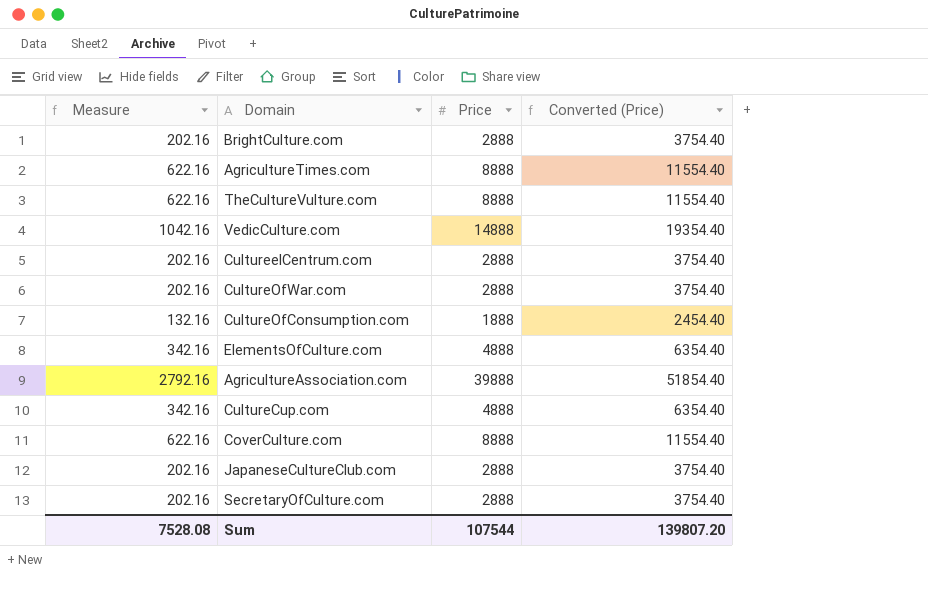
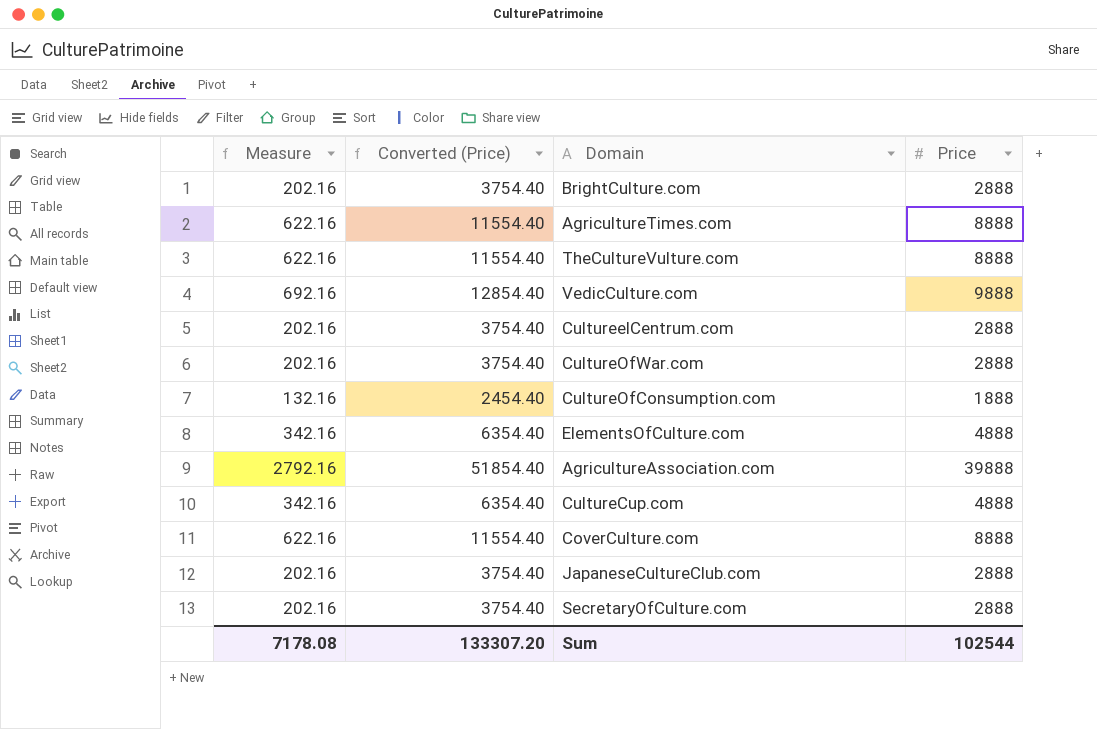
column Converted (Price) | position: 4 -> 2
VedicCulture.com | Measure: 1042.16 -> 692.16
VedicCulture.com | Converted (Price): 19354.40 -> 12854.40
VedicCulture.com | Price: 14888 -> 9888
Sum | Measure: 7528.08 -> 7178.08
Sum | Converted (Price): 139807.20 -> 133307.20
Sum | Price: 107544 -> 102544

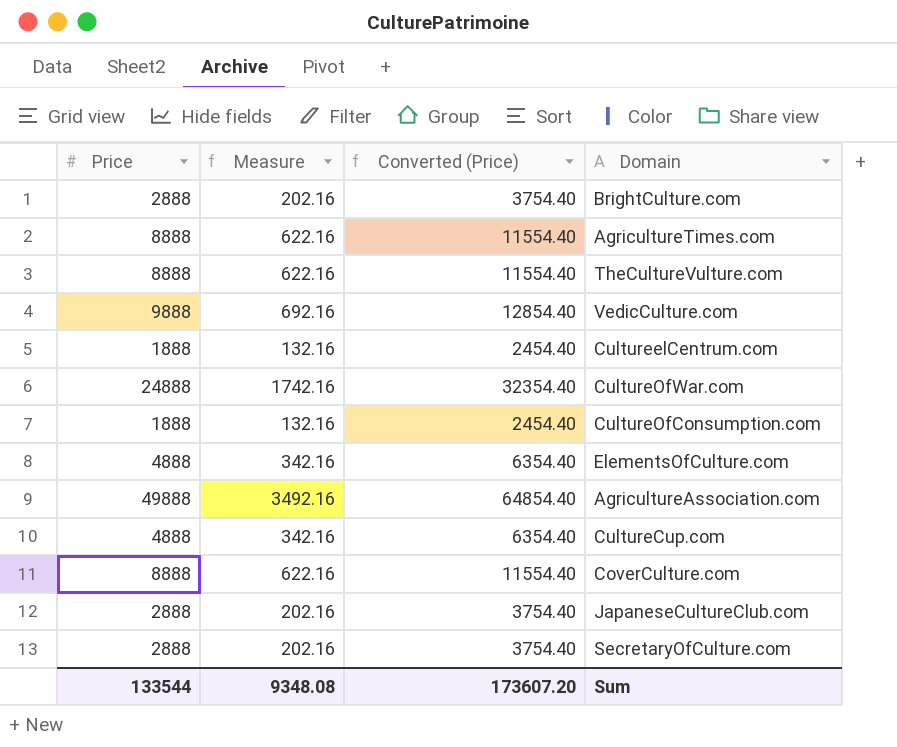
column Price | position: 4 -> 1
CultureelCentrum.com | Price: 2888 -> 1888
CultureelCentrum.com | Measure: 202.16 -> 132.16
CultureelCentrum.com | Converted (Price): 3754.40 -> 2454.40
CultureOfWar.com | Price: 2888 -> 24888
CultureOfWar.com | Measure: 202.16 -> 1742.16
CultureOfWar.com | Converted (Price): 3754.40 -> 32354.40
AgricultureAssociation.com | Price: 39888 -> 49888
AgricultureAssociation.com | Measure: 2792.16 -> 3492.16
AgricultureAssociation.com | Converted (Price): 51854.40 -> 64854.40
Sum | Price: 102544 -> 133544
Sum | Measure: 7178.08 -> 9348.08
Sum | Converted (Price): 133307.20 -> 173607.20

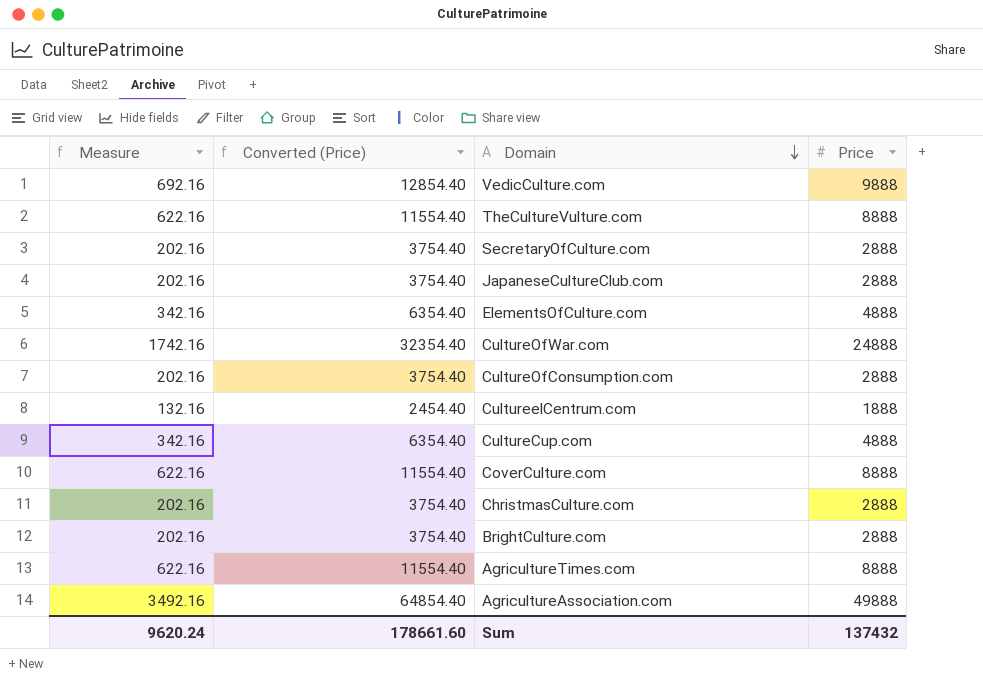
row order: none -> Domain descending
column Price | position: 1 -> 4
CultureOfConsumption.com | Measure: 132.16 -> 202.16
CultureOfConsumption.com | Converted (Price): 2454.40 -> 3754.40
CultureOfConsumption.com | Price: 1888 -> 2888
row ChristmasCulture.com: none -> 202.16 | 3754.40 | 2888
Sum | Measure: 9348.08 -> 9620.24
Sum | Converted (Price): 173607.20 -> 178661.60
Sum | Price: 133544 -> 137432

